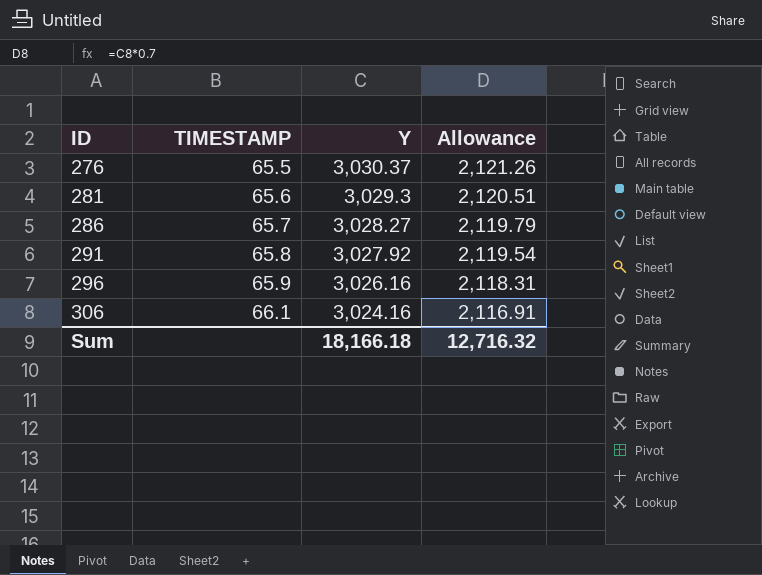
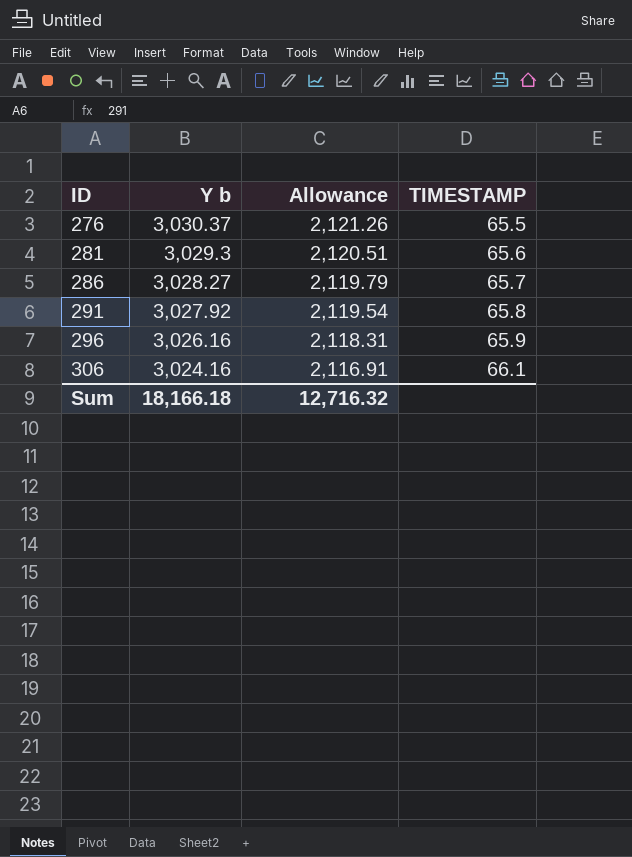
column name: Y -> Y b
column TIMESTAMP | position: 2 -> 4

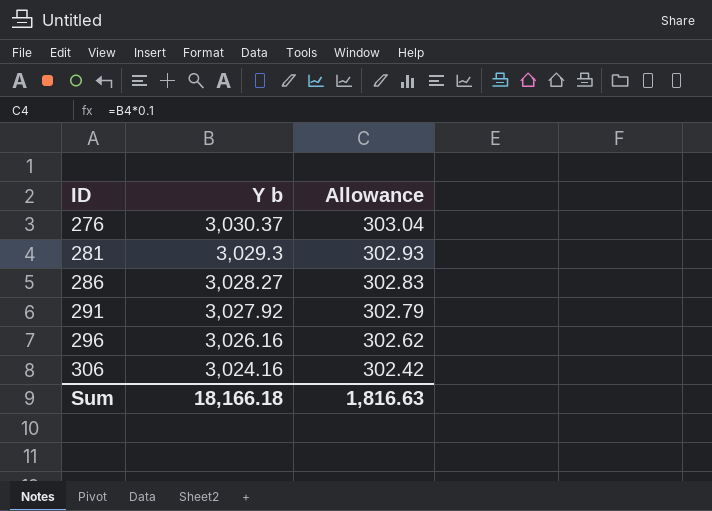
column TIMESTAMP | position: 4 -> none
column Allowance | formula: [Y b] * 0.7 -> [Y b] * 0.1
Sum | Allowance: 12,716.32 -> 1,816.63

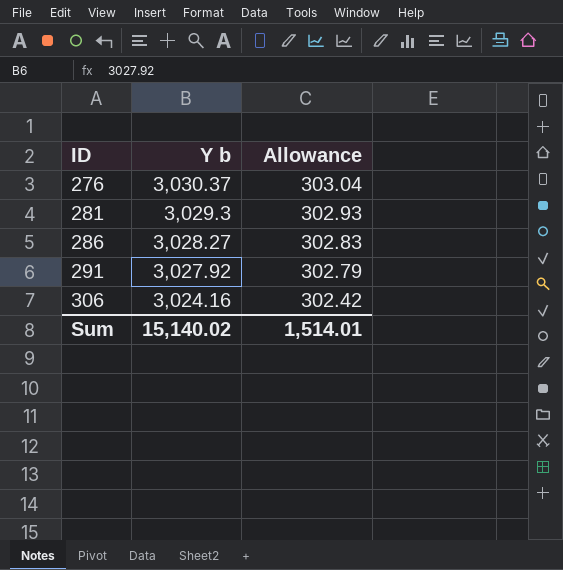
row 296: 3,026.16 | 302.62 -> none
Sum | Y b: 18,166.18 -> 15,140.02
Sum | Allowance: 1,816.63 -> 1,514.01

